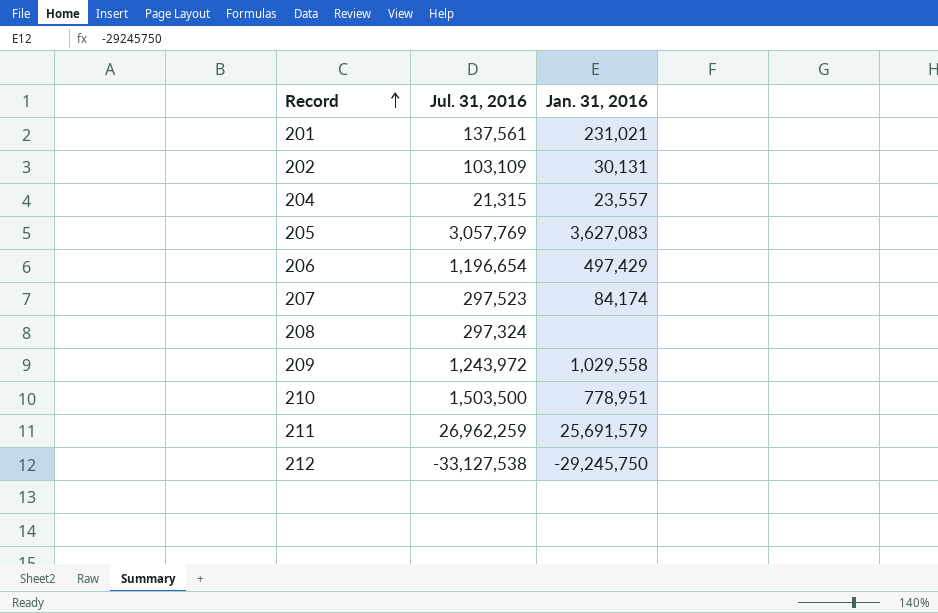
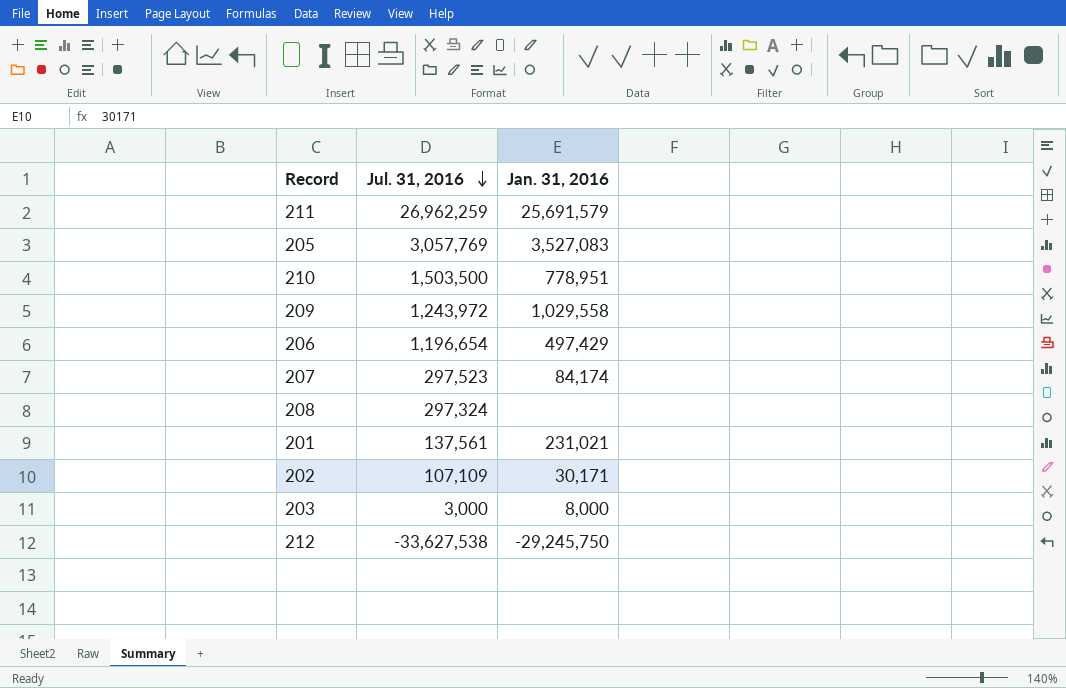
row order: Record ascending -> Jul. 31, 2016 descending
row 204: 21,315 | 23,557 -> none
205 | Jan. 31, 2016: 3,627,083 -> 3,527,083
202 | Jul. 31, 2016: 103,109 -> 107,109
202 | Jan. 31, 2016: 30,131 -> 30,171
row 203: none -> 3,000 | 8,000
212 | Jul. 31, 2016: -33,127,538 -> -33,627,538

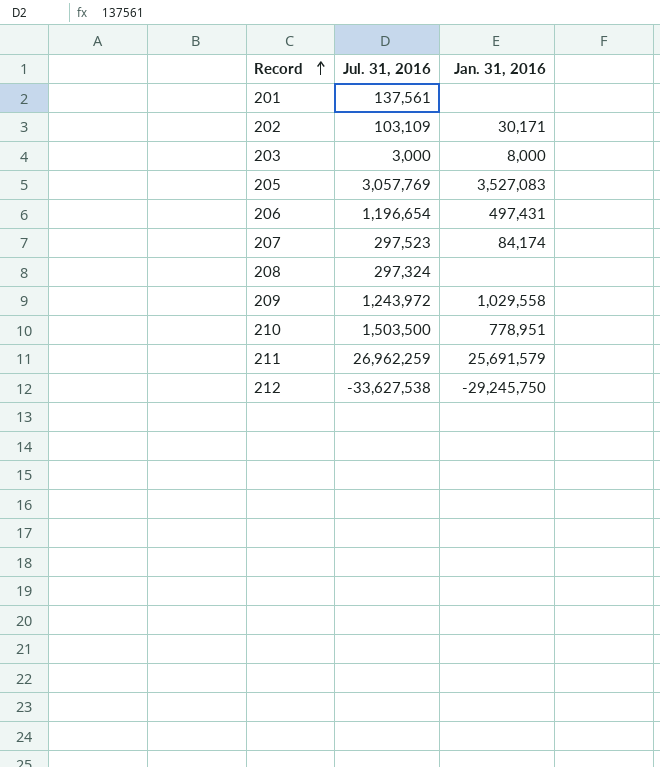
row order: Jul. 31, 2016 descending -> Record ascending
201 | Jan. 31, 2016: 231,021 -> none
202 | Jul. 31, 2016: 107,109 -> 103,109
206 | Jan. 31, 2016: 497,429 -> 497,431

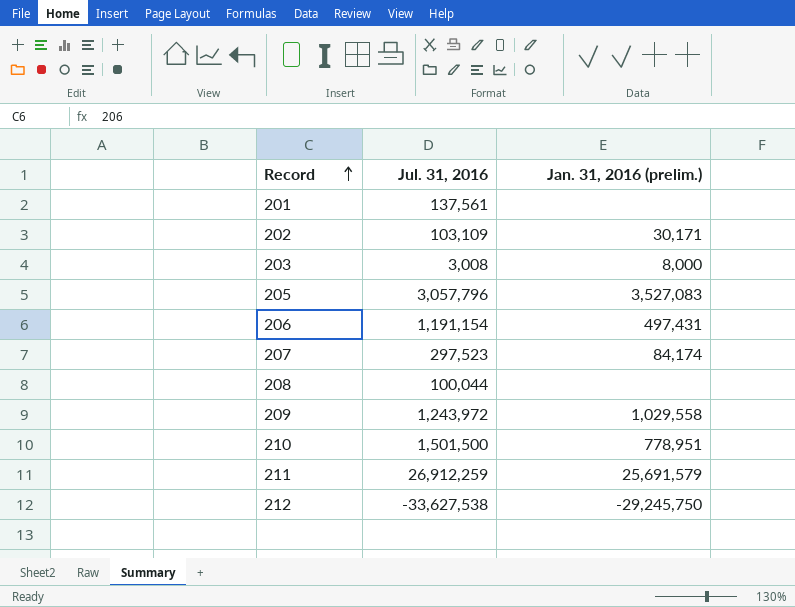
column name: Jan. 31, 2016 -> Jan. 31, 2016 (prelim.)
203 | Jul. 31, 2016: 3,000 -> 3,008
205 | Jul. 31, 2016: 3,057,769 -> 3,057,796
206 | Jul. 31, 2016: 1,196,654 -> 1,191,154
208 | Jul. 31, 2016: 297,324 -> 100,044
210 | Jul. 31, 2016: 1,503,500 -> 1,501,500
211 | Jul. 31, 2016: 26,962,259 -> 26,912,259

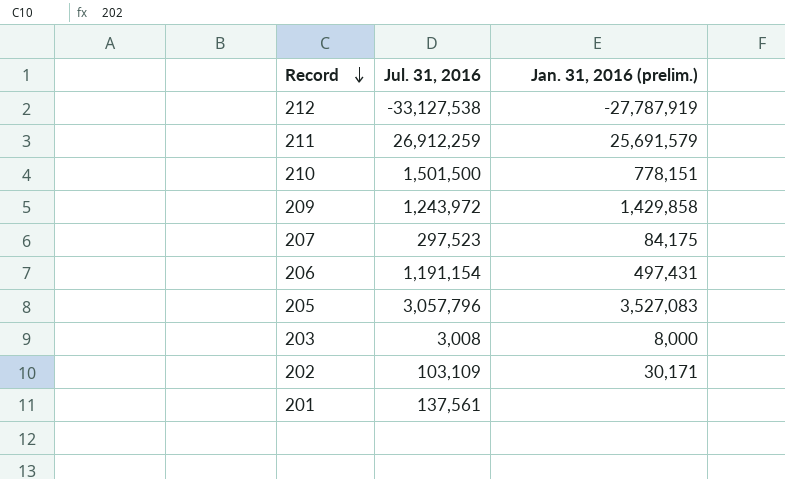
row order: Record ascending -> Record descending
row 208: 100,044 | none -> none
212 | Jul. 31, 2016: -33,627,538 -> -33,127,538
212 | Jan. 31, 2016 (prelim.): -29,245,750 -> -27,787,919
210 | Jan. 31, 2016 (prelim.): 778,951 -> 778,151
209 | Jan. 31, 2016 (prelim.): 1,029,558 -> 1,429,858
207 | Jan. 31, 2016 (prelim.): 84,174 -> 84,175

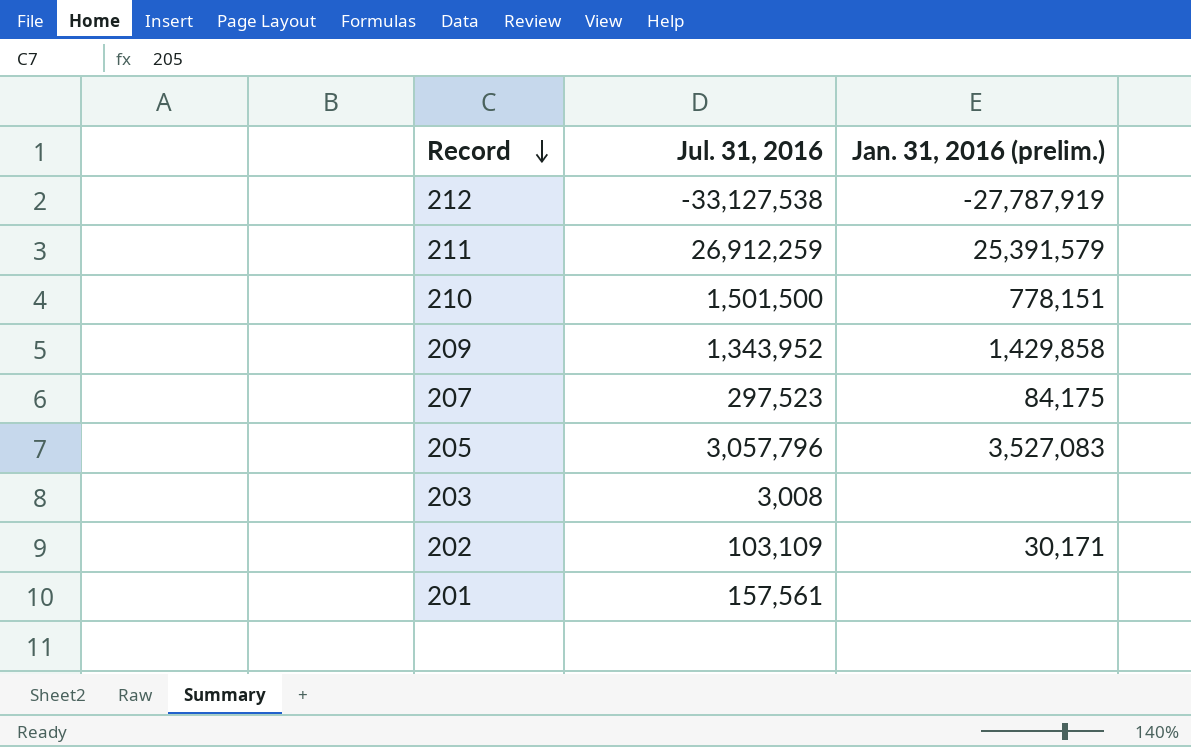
row 206: 1,191,154 | 497,431 -> none
211 | Jan. 31, 2016 (prelim.): 25,691,579 -> 25,391,579
209 | Jul. 31, 2016: 1,243,972 -> 1,343,952
203 | Jan. 31, 2016 (prelim.): 8,000 -> none
201 | Jul. 31, 2016: 137,561 -> 157,561

